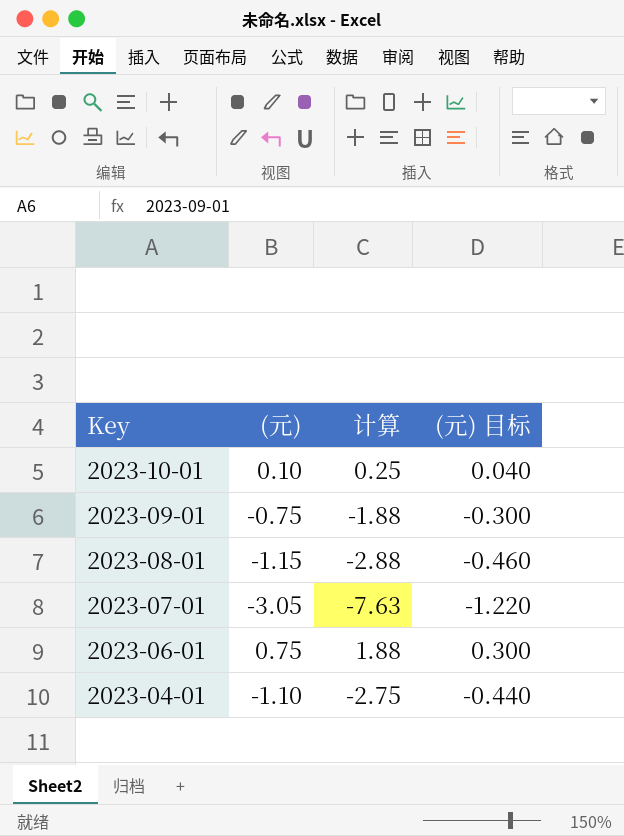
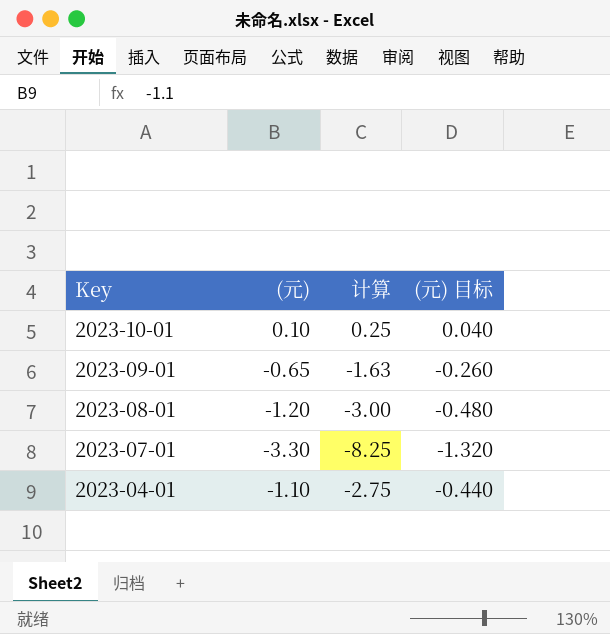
row 2023-06-01: 0.75 | 1.88 | 0.300 -> none
2023-09-01 | (元): -0.75 -> -0.65
2023-09-01 | 计算: -1.88 -> -1.63
2023-09-01 | (元) 目标: -0.300 -> -0.260
2023-08-01 | (元): -1.15 -> -1.20
2023-08-01 | 计算: -2.88 -> -3.00
2023-08-01 | (元) 目标: -0.460 -> -0.480
2023-07-01 | (元): -3.05 -> -3.30
2023-07-01 | 计算: -7.63 -> -8.25
2023-07-01 | (元) 目标: -1.220 -> -1.320

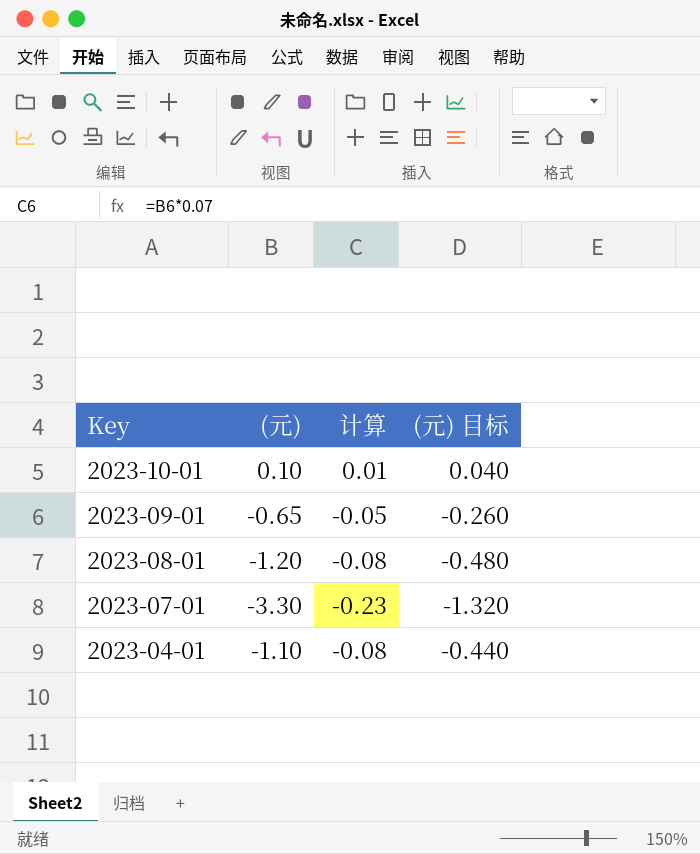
column 计算 | formula: [(元)] * 2.5 -> [(元)] * 0.07

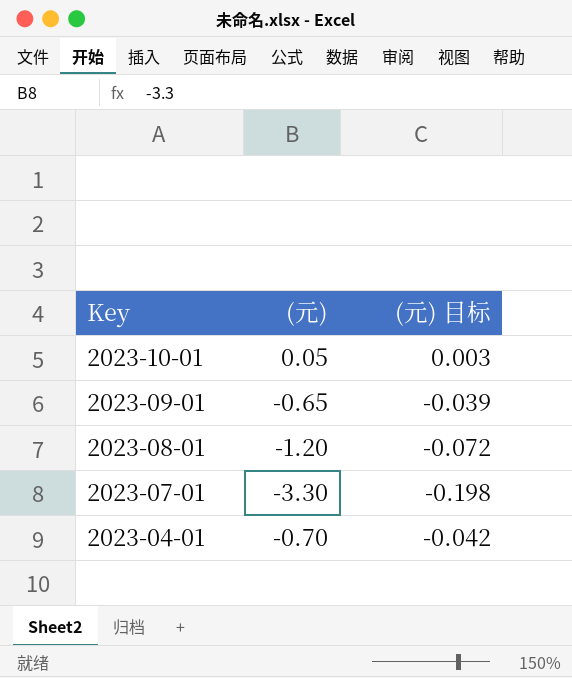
column 计算 | formula: [(元)] * 0.07 -> none
column (元) 目标 | formula: [(元)] * 0.4 -> [(元)] * 0.06
2023-10-01 | (元): 0.10 -> 0.05
2023-04-01 | (元): -1.10 -> -0.70

